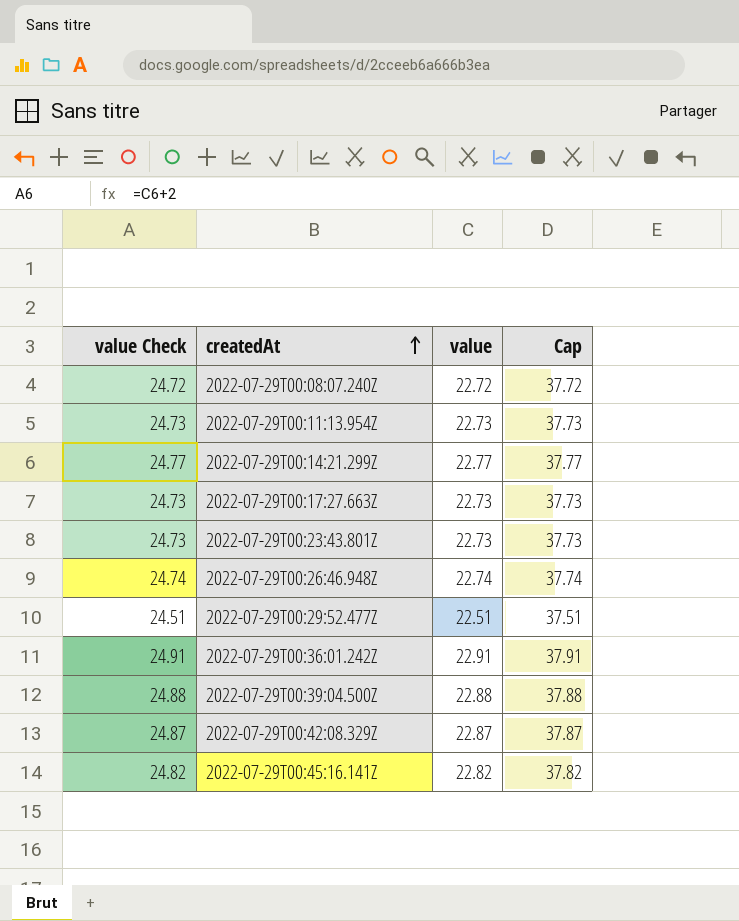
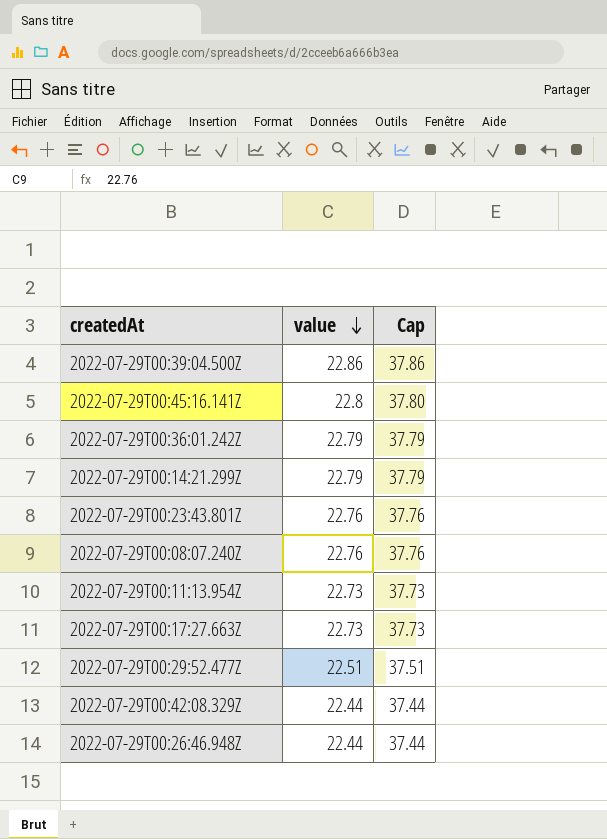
row order: createdAt ascending -> value descending
column value Check | formula: [value] + 2 -> none
2022-07-29T00:39:04.500Z | value: 22.88 -> 22.86
2022-07-29T00:39:04.500Z | Cap: 37.88 -> 37.86
2022-07-29T00:45:16.141Z | value: 22.82 -> 22.8
2022-07-29T00:45:16.141Z | Cap: 37.82 -> 37.80
2022-07-29T00:36:01.242Z | value: 22.91 -> 22.79
2022-07-29T00:36:01.242Z | Cap: 37.91 -> 37.79
2022-07-29T00:14:21.299Z | value: 22.77 -> 22.79
2022-07-29T00:14:21.299Z | Cap: 37.77 -> 37.79
2022-07-29T00:23:43.801Z | value: 22.73 -> 22.76
2022-07-29T00:23:43.801Z | Cap: 37.73 -> 37.76
2022-07-29T00:08:07.240Z | value: 22.72 -> 22.76
2022-07-29T00:08:07.240Z | Cap: 37.72 -> 37.76
2022-07-29T00:42:08.329Z | value: 22.87 -> 22.44
2022-07-29T00:42:08.329Z | Cap: 37.87 -> 37.44
2022-07-29T00:26:46.948Z | value: 22.74 -> 22.44
2022-07-29T00:26:46.948Z | Cap: 37.74 -> 37.44

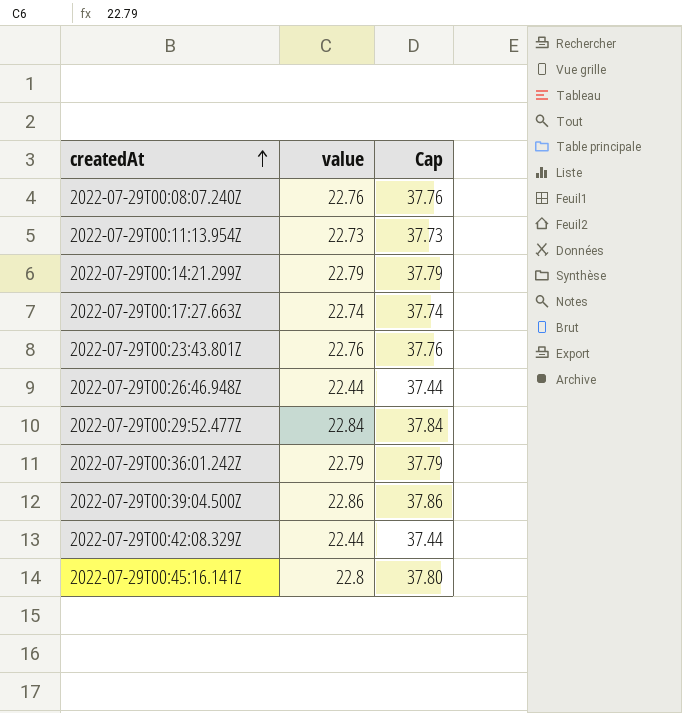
row order: value descending -> createdAt ascending
2022-07-29T00:17:27.663Z | value: 22.73 -> 22.74
2022-07-29T00:17:27.663Z | Cap: 37.73 -> 37.74
2022-07-29T00:29:52.477Z | value: 22.51 -> 22.84
2022-07-29T00:29:52.477Z | Cap: 37.51 -> 37.84

